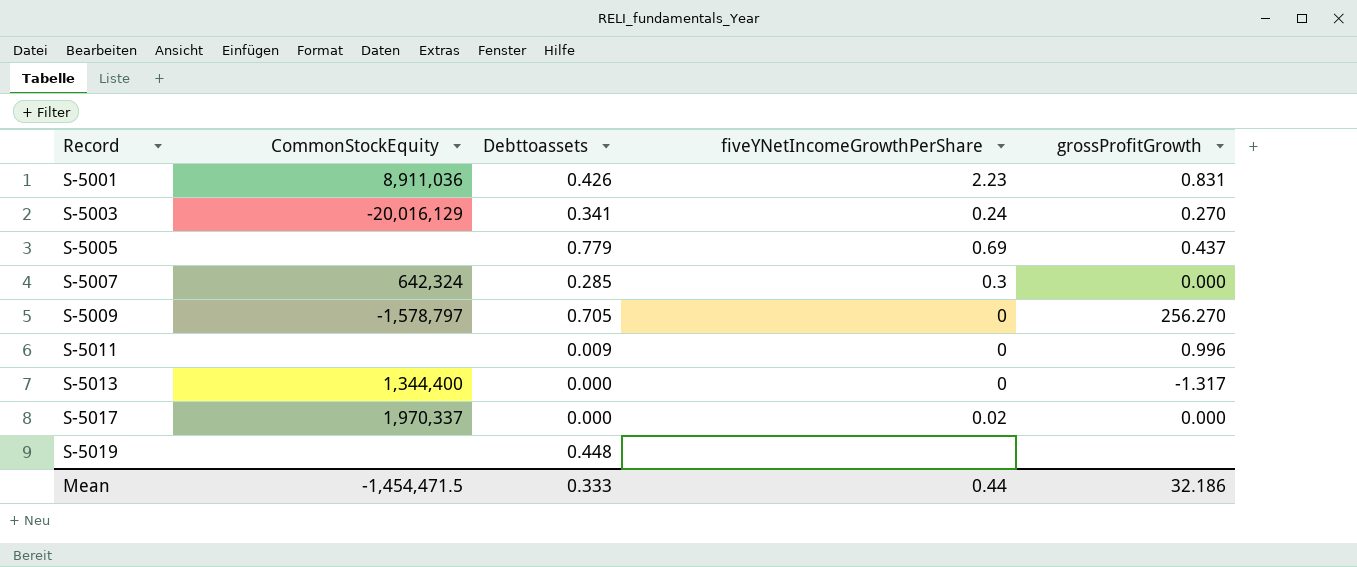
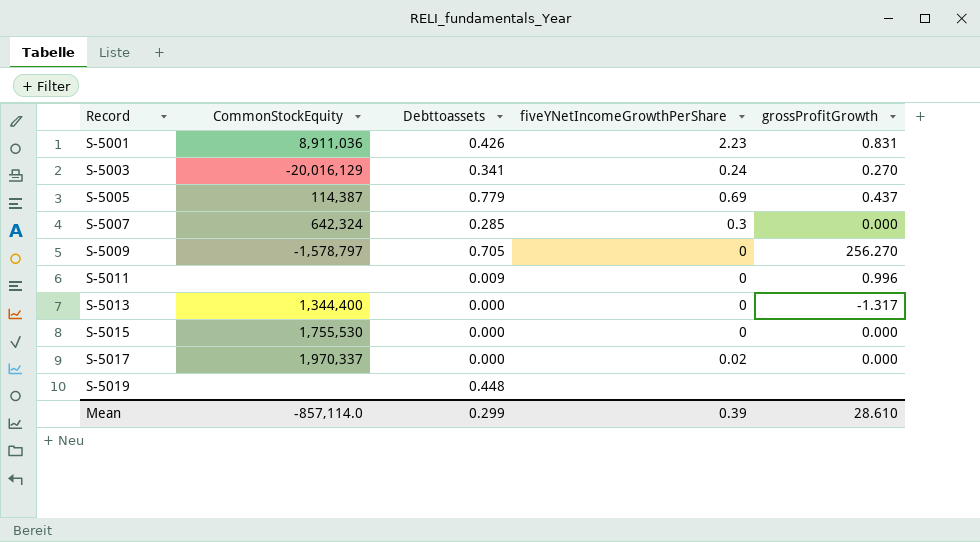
S-5005 | CommonStockEquity: none -> 114,387
row S-5015: none -> 1,755,530 | 0.000 | 0 | 0.000
Mean | CommonStockEquity: -1,454,471.5 -> -857,114.0
Mean | Debttoassets: 0.333 -> 0.299
Mean | fiveYNetIncomeGrowthPerShare: 0.44 -> 0.39
Mean | grossProfitGrowth: 32.186 -> 28.610

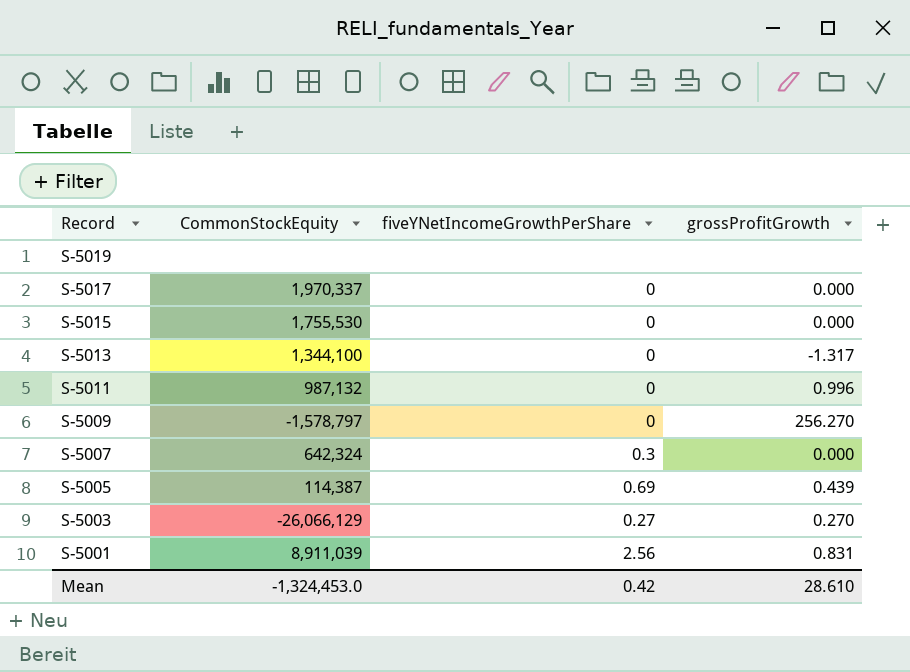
row order: Record ascending -> Record descending
column Debttoassets | position: 3 -> none
S-5017 | fiveYNetIncomeGrowthPerShare: 0.02 -> 0
S-5013 | CommonStockEquity: 1,344,400 -> 1,344,100
S-5011 | CommonStockEquity: none -> 987,132
S-5005 | grossProfitGrowth: 0.437 -> 0.439
S-5003 | CommonStockEquity: -20,016,129 -> -26,066,129
S-5003 | fiveYNetIncomeGrowthPerShare: 0.24 -> 0.27
S-5001 | CommonStockEquity: 8,911,036 -> 8,911,039
S-5001 | fiveYNetIncomeGrowthPerShare: 2.23 -> 2.56
Mean | CommonStockEquity: -857,114.0 -> -1,324,453.0
Mean | fiveYNetIncomeGrowthPerShare: 0.39 -> 0.42

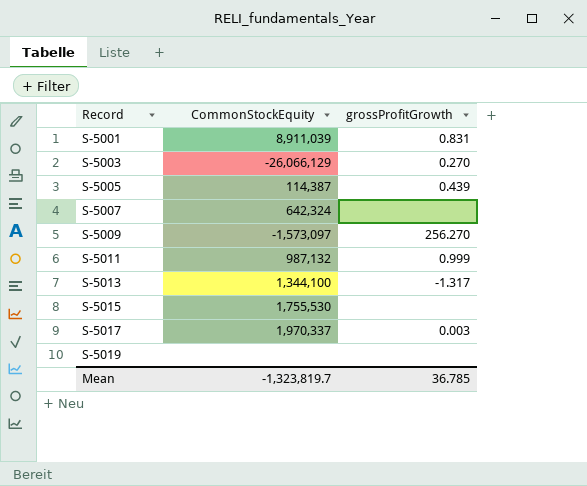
row order: Record descending -> Record ascending
column fiveYNetIncomeGrowthPerShare | position: 3 -> none
S-5007 | grossProfitGrowth: 0.000 -> none
S-5009 | CommonStockEquity: -1,578,797 -> -1,573,097
S-5011 | grossProfitGrowth: 0.996 -> 0.999
S-5015 | grossProfitGrowth: 0.000 -> none
S-5017 | grossProfitGrowth: 0.000 -> 0.003
Mean | CommonStockEquity: -1,324,453.0 -> -1,323,819.7
Mean | grossProfitGrowth: 28.610 -> 36.785

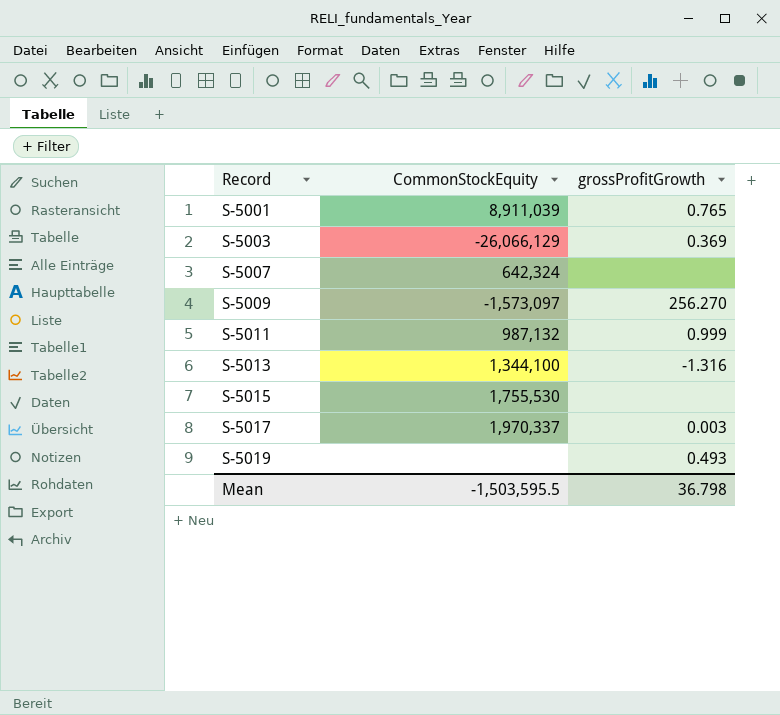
row S-5005: 114,387 | 0.439 -> none
S-5001 | grossProfitGrowth: 0.831 -> 0.765
S-5003 | grossProfitGrowth: 0.270 -> 0.369
S-5013 | grossProfitGrowth: -1.317 -> -1.316
S-5019 | grossProfitGrowth: none -> 0.493
Mean | CommonStockEquity: -1,323,819.7 -> -1,503,595.5
Mean | grossProfitGrowth: 36.785 -> 36.798

